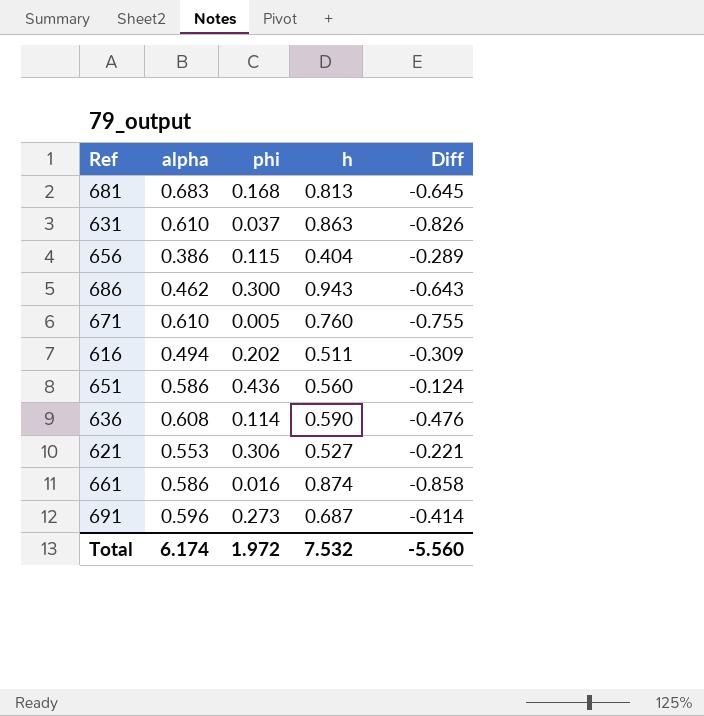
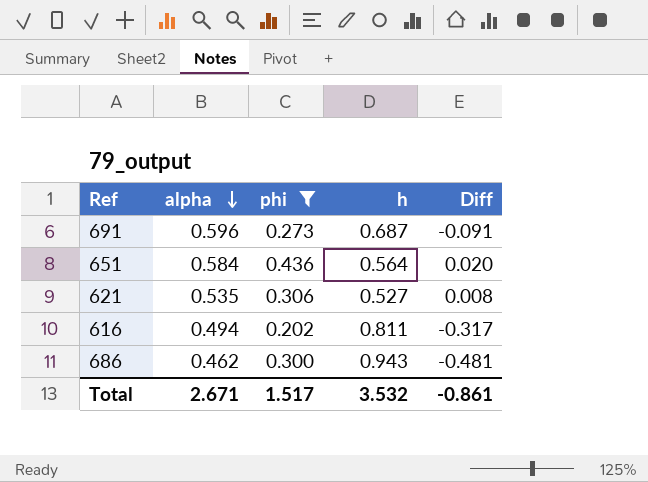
filter: none -> phi >= 0.202
row order: none -> alpha descending
column Diff | formula: [phi] - [h] -> [alpha] - [h]
651 | alpha: 0.586 -> 0.584
651 | h: 0.560 -> 0.564
621 | alpha: 0.553 -> 0.535
616 | h: 0.511 -> 0.811
Total | alpha: 6.174 -> 2.671
Total | phi: 1.972 -> 1.517
Total | h: 7.532 -> 3.532
Total | Diff: -5.560 -> -0.861

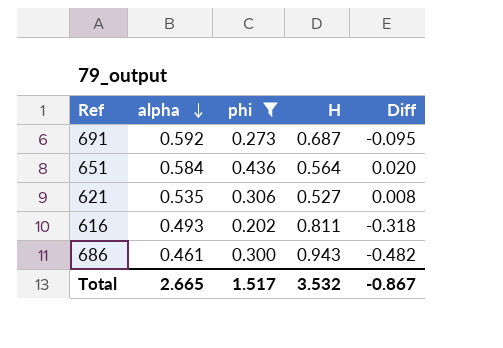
column name: h -> H
691 | alpha: 0.596 -> 0.592
691 | Diff: -0.091 -> -0.095
616 | alpha: 0.494 -> 0.493
616 | Diff: -0.317 -> -0.318
686 | alpha: 0.462 -> 0.461
686 | Diff: -0.481 -> -0.482
Total | alpha: 2.671 -> 2.665
Total | Diff: -0.861 -> -0.867

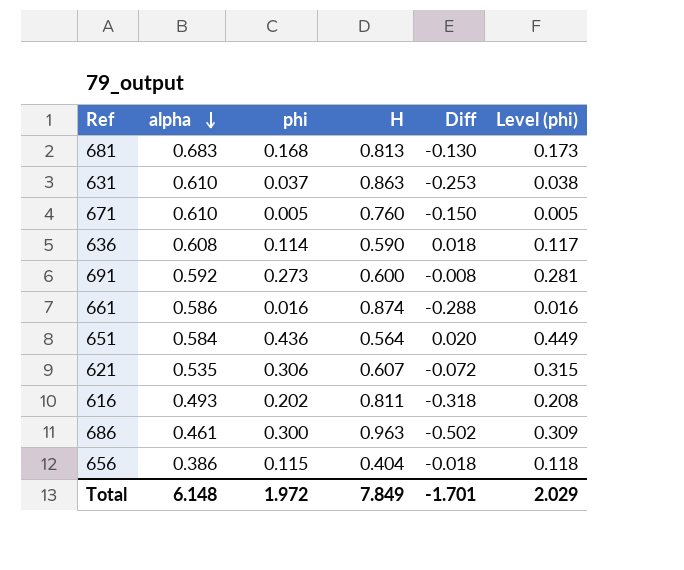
filter: phi >= 0.202 -> none
column Level (phi) | formula: none -> [phi] * 1.03
691 | H: 0.687 -> 0.600
691 | Diff: -0.095 -> -0.008
621 | H: 0.527 -> 0.607
621 | Diff: 0.008 -> -0.072
686 | H: 0.943 -> 0.963
686 | Diff: -0.482 -> -0.502
Total | alpha: 2.665 -> 6.148
Total | phi: 1.517 -> 1.972
Total | H: 3.532 -> 7.849
Total | Diff: -0.867 -> -1.701

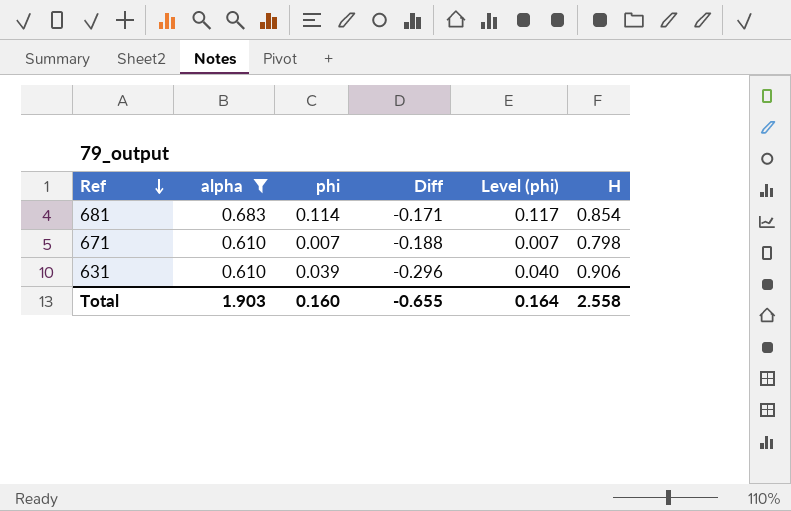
filter: none -> alpha >= 0.610
row order: alpha descending -> Ref descending
column H | position: 4 -> 6
681 | phi: 0.168 -> 0.114
681 | Diff: -0.130 -> -0.171
681 | Level (phi): 0.173 -> 0.117
681 | H: 0.813 -> 0.854
671 | phi: 0.005 -> 0.007
671 | Diff: -0.150 -> -0.188
671 | Level (phi): 0.005 -> 0.007
671 | H: 0.760 -> 0.798
631 | phi: 0.037 -> 0.039
631 | Diff: -0.253 -> -0.296
631 | Level (phi): 0.038 -> 0.040
631 | H: 0.863 -> 0.906
Total | alpha: 6.148 -> 1.903
Total | phi: 1.972 -> 0.160
Total | Diff: -1.701 -> -0.655
Total | Level (phi): 2.029 -> 0.164
Total | H: 7.849 -> 2.558

